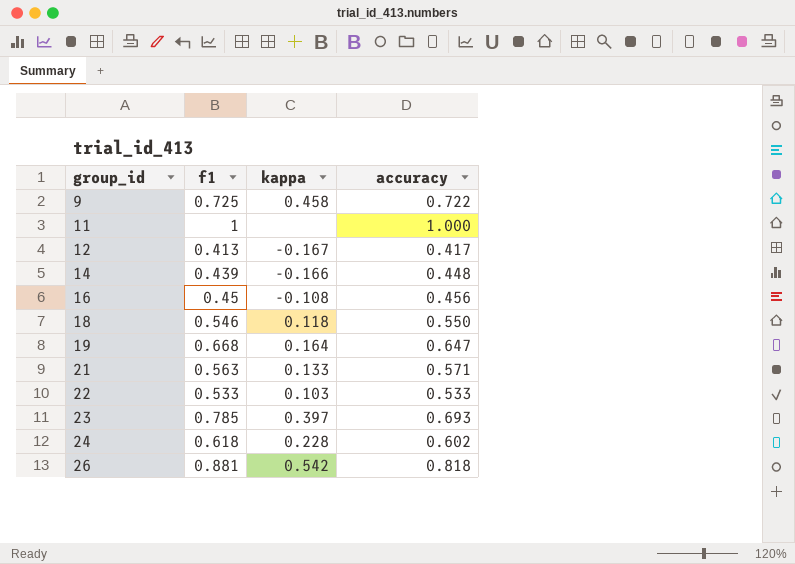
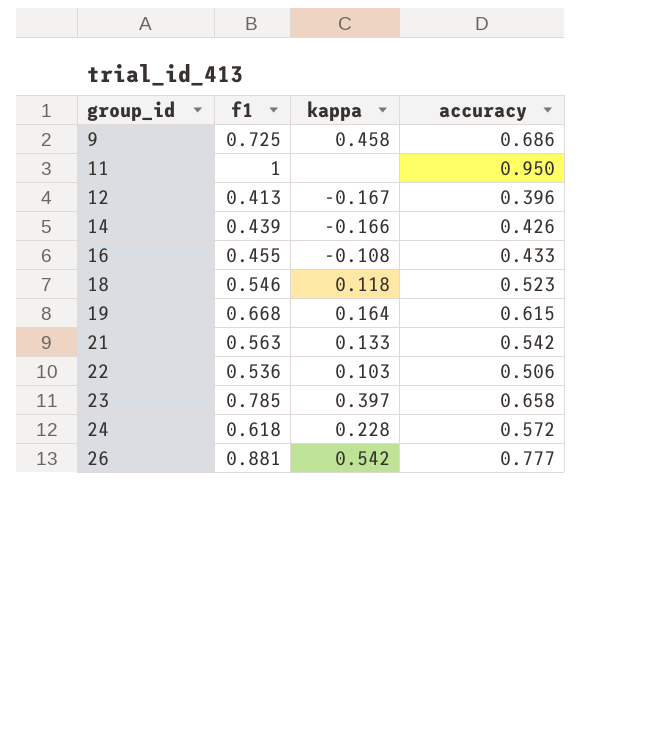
9 | accuracy: 0.722 -> 0.686
11 | accuracy: 1.000 -> 0.950
12 | accuracy: 0.417 -> 0.396
14 | accuracy: 0.448 -> 0.426
16 | f1: 0.45 -> 0.455
16 | accuracy: 0.456 -> 0.433
18 | accuracy: 0.550 -> 0.523
19 | accuracy: 0.647 -> 0.615
21 | accuracy: 0.571 -> 0.542
22 | f1: 0.533 -> 0.536
22 | accuracy: 0.533 -> 0.506
23 | accuracy: 0.693 -> 0.658
24 | accuracy: 0.602 -> 0.572
26 | accuracy: 0.818 -> 0.777

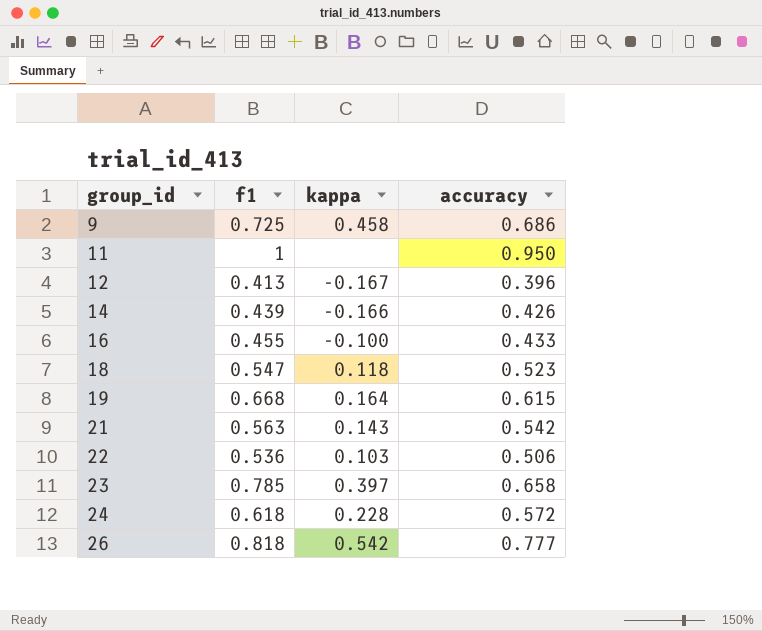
16 | kappa: -0.108 -> -0.100
18 | f1: 0.546 -> 0.547
21 | kappa: 0.133 -> 0.143
26 | f1: 0.881 -> 0.818

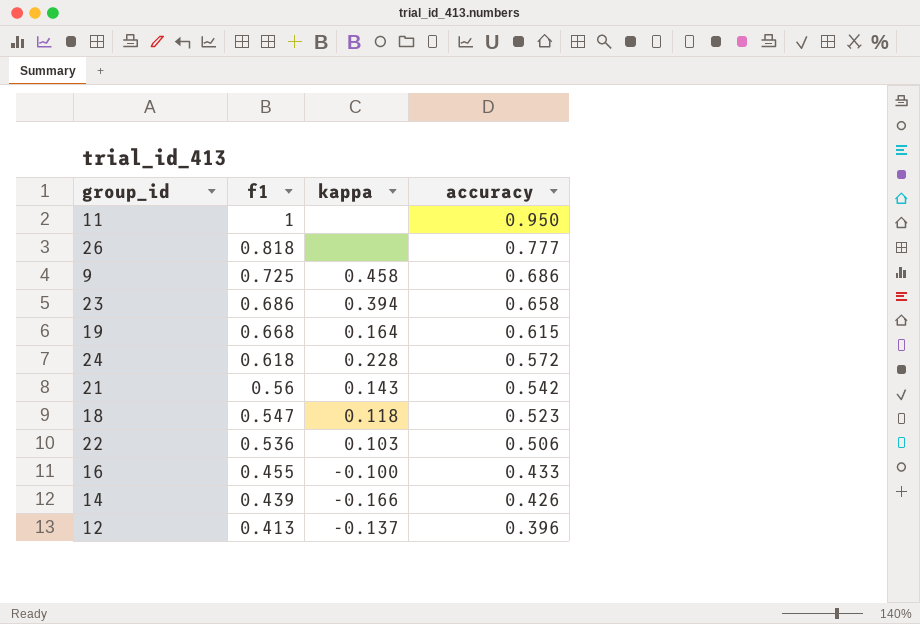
row order: group_id ascending -> f1 descending
26 | kappa: 0.542 -> none
23 | f1: 0.785 -> 0.686
23 | kappa: 0.397 -> 0.394
21 | f1: 0.563 -> 0.56
12 | kappa: -0.167 -> -0.137

